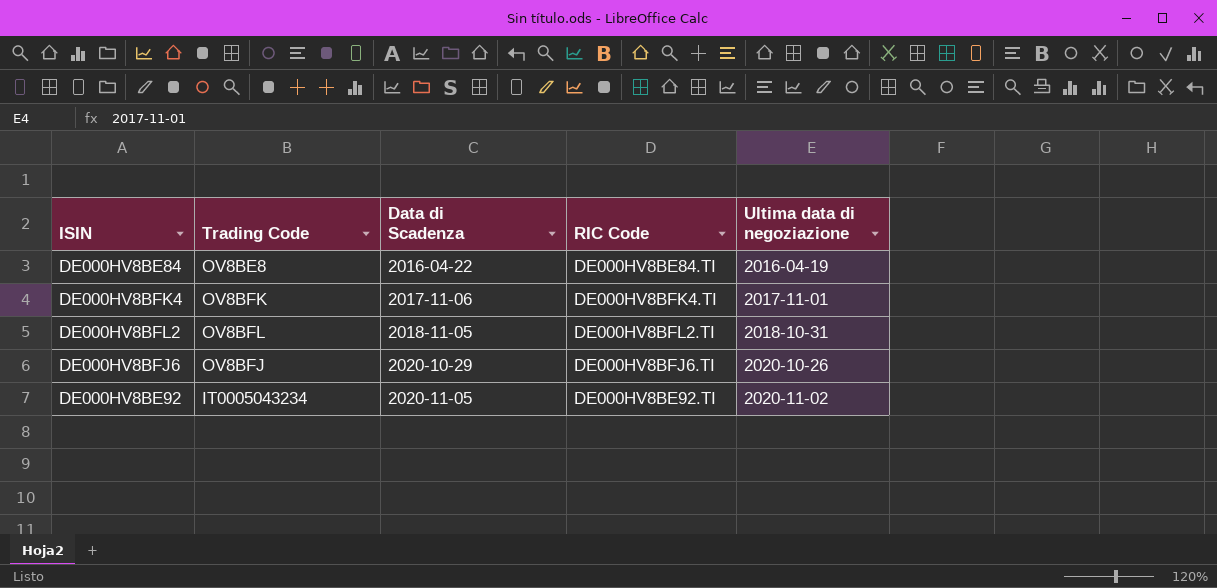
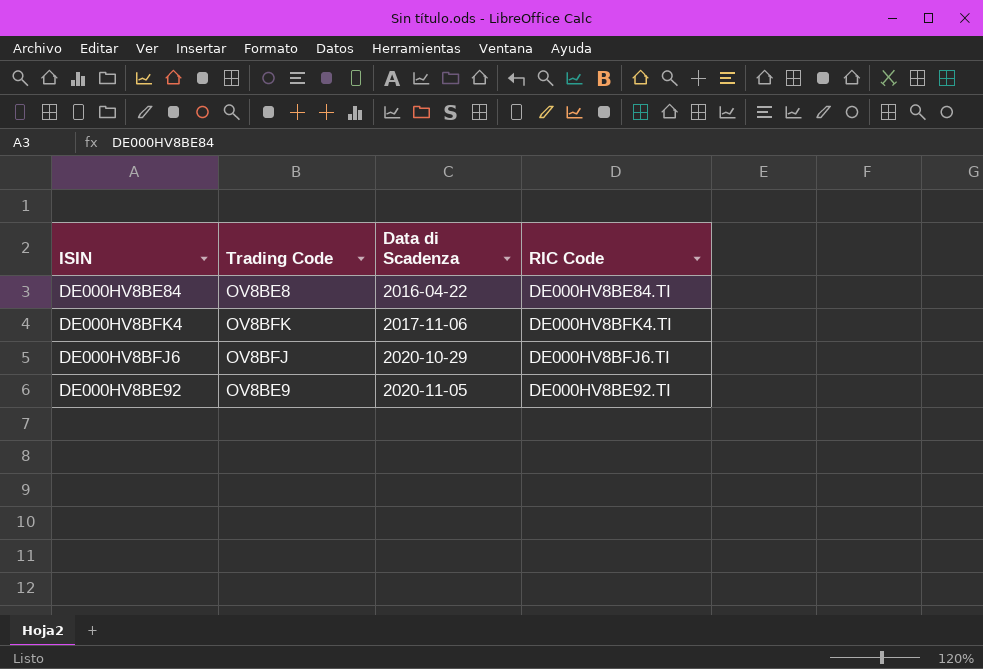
column Ultima data di negoziazione | position: 5 -> none
row DE000HV8BFL2: OV8BFL | 2018-11-05 | DE000HV8BFL2.TI | 2018-10-31 -> none
DE000HV8BE92 | Trading Code: IT0005043234 -> OV8BE9

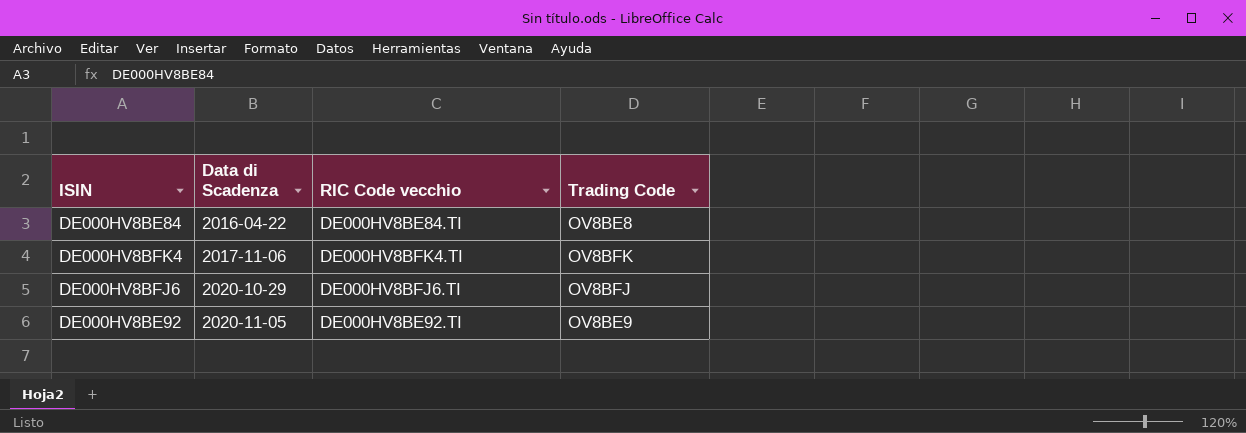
column name: RIC Code -> RIC Code vecchio
column Trading Code | position: 2 -> 4

